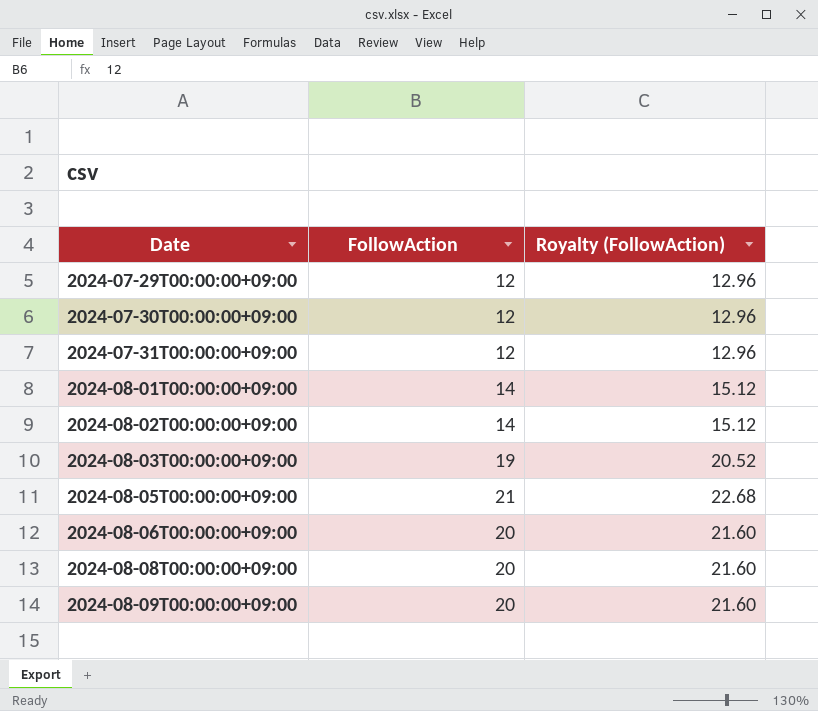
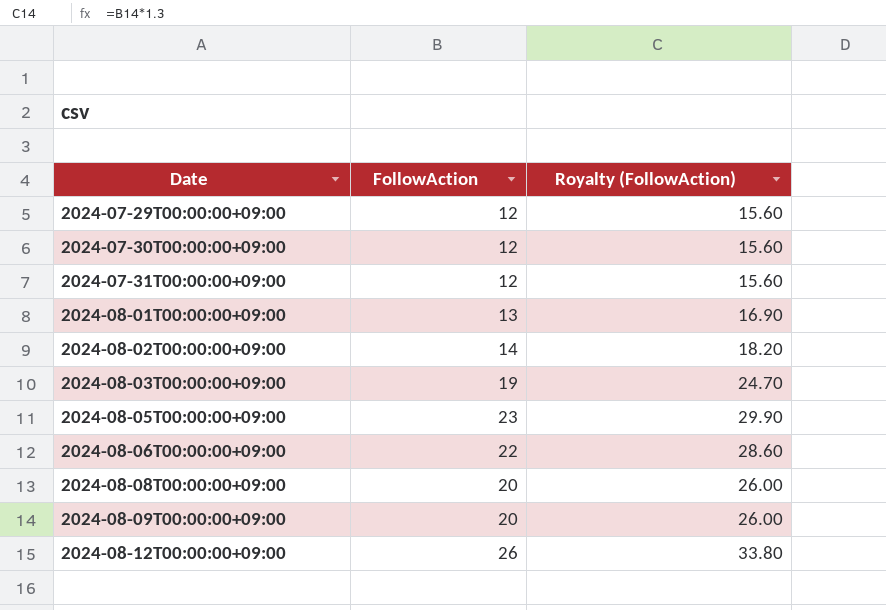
column Royalty (FollowAction) | formula: [FollowAction] * 1.08 -> [FollowAction] * 1.3
2024-08-01T00:00:00+09:00 | FollowAction: 14 -> 13
2024-08-05T00:00:00+09:00 | FollowAction: 21 -> 23
2024-08-06T00:00:00+09:00 | FollowAction: 20 -> 22
row 2024-08-12T00:00:00+09:00: none -> 26 | 33.80

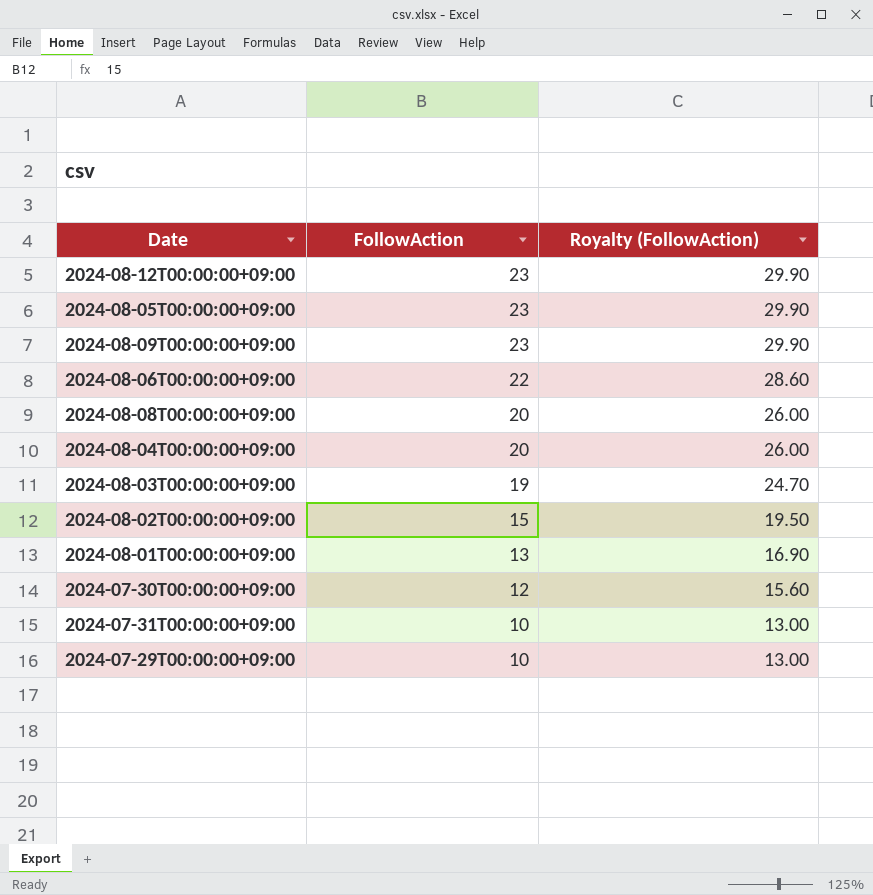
row order: Date ascending -> FollowAction descending
2024-08-12T00:00:00+09:00 | FollowAction: 26 -> 23
2024-08-12T00:00:00+09:00 | Royalty (FollowAction): 33.80 -> 29.90
2024-08-09T00:00:00+09:00 | FollowAction: 20 -> 23
2024-08-09T00:00:00+09:00 | Royalty (FollowAction): 26.00 -> 29.90
row 2024-08-04T00:00:00+09:00: none -> 20 | 26.00
2024-08-02T00:00:00+09:00 | FollowAction: 14 -> 15
2024-08-02T00:00:00+09:00 | Royalty (FollowAction): 18.20 -> 19.50
2024-07-31T00:00:00+09:00 | FollowAction: 12 -> 10
2024-07-31T00:00:00+09:00 | Royalty (FollowAction): 15.60 -> 13.00
2024-07-29T00:00:00+09:00 | FollowAction: 12 -> 10
2024-07-29T00:00:00+09:00 | Royalty (FollowAction): 15.60 -> 13.00

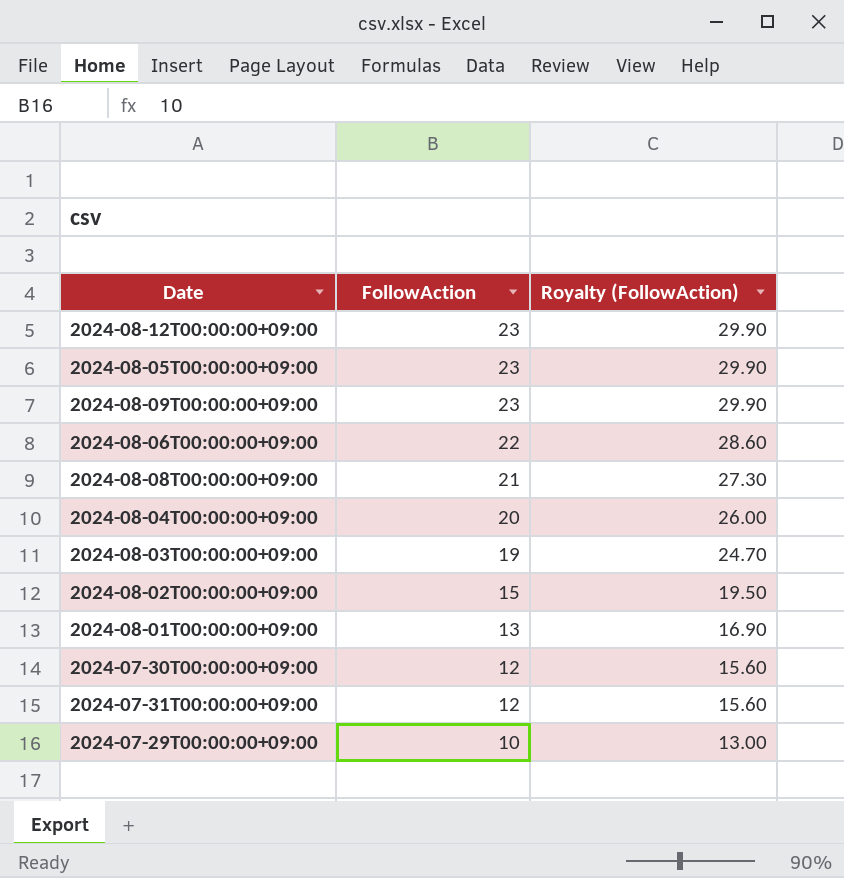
2024-08-08T00:00:00+09:00 | FollowAction: 20 -> 21
2024-08-08T00:00:00+09:00 | Royalty (FollowAction): 26.00 -> 27.30
2024-07-31T00:00:00+09:00 | FollowAction: 10 -> 12
2024-07-31T00:00:00+09:00 | Royalty (FollowAction): 13.00 -> 15.60

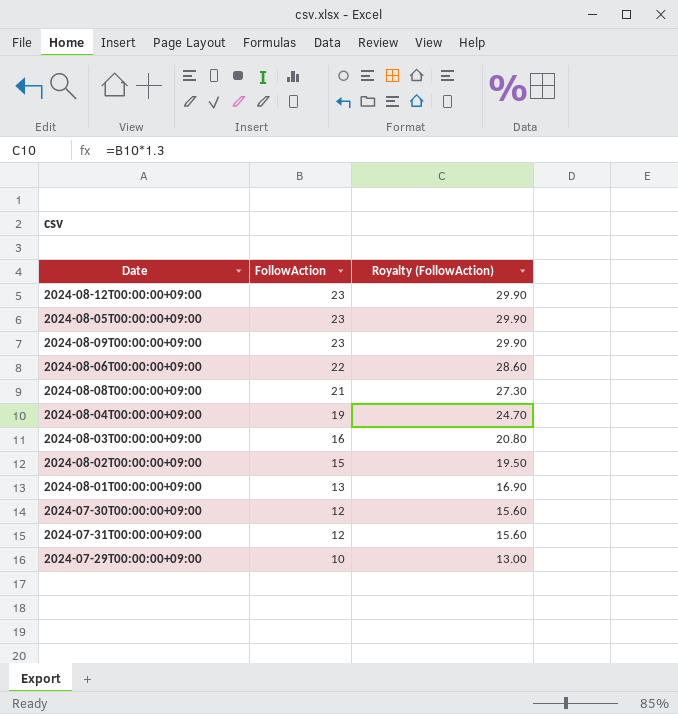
2024-08-04T00:00:00+09:00 | FollowAction: 20 -> 19
2024-08-04T00:00:00+09:00 | Royalty (FollowAction): 26.00 -> 24.70
2024-08-03T00:00:00+09:00 | FollowAction: 19 -> 16
2024-08-03T00:00:00+09:00 | Royalty (FollowAction): 24.70 -> 20.80

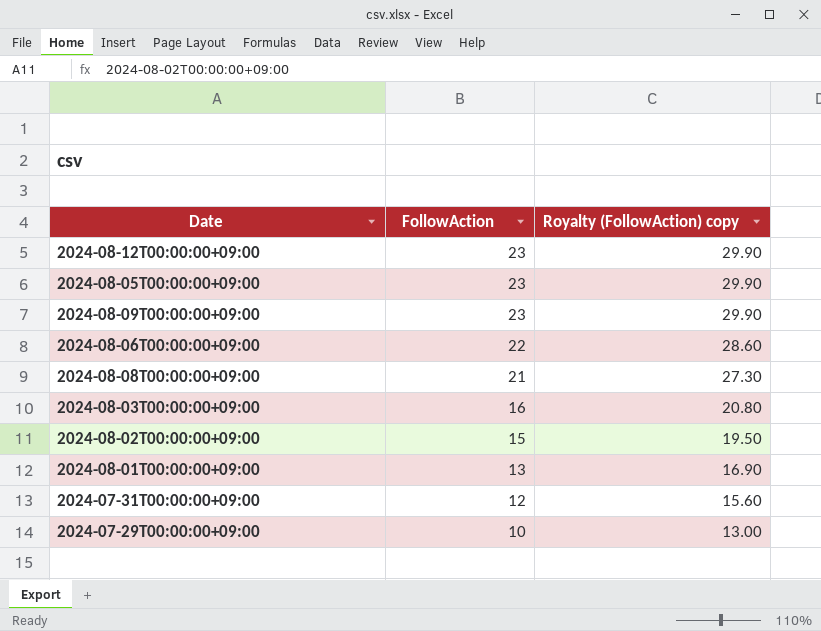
column name: Royalty (FollowAction) -> Royalty (FollowAction) copy
row 2024-08-04T00:00:00+09:00: 19 | 24.70 -> none
row 2024-07-30T00:00:00+09:00: 12 | 15.60 -> none

